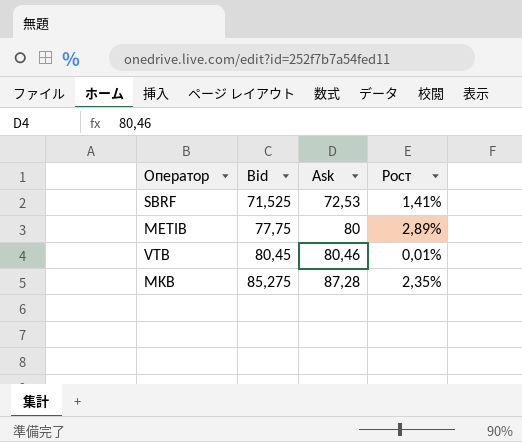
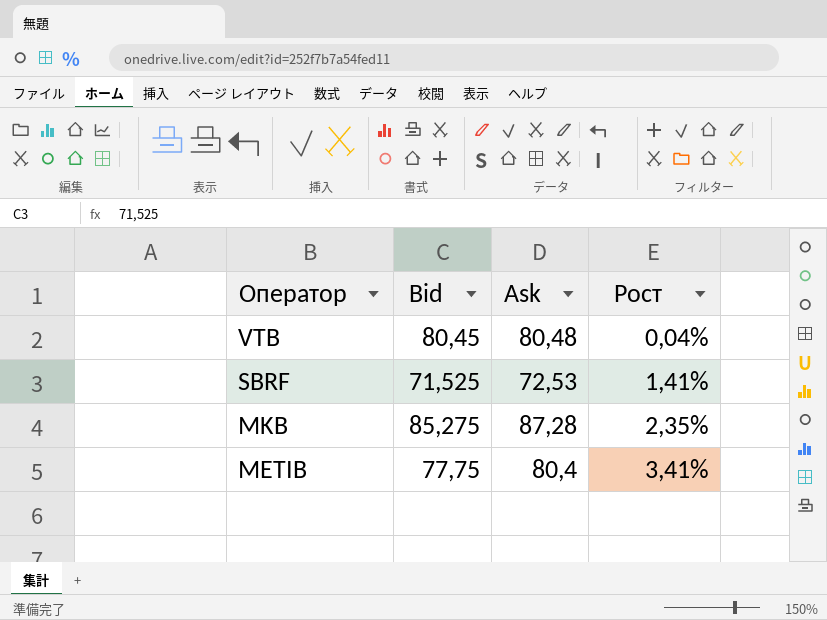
row order: Bid ascending -> Оператор descending
VTB | Ask: 80,46 -> 80,48
VTB | Рост: 0,01% -> 0,04%
METIB | Ask: 80 -> 80,4
METIB | Рост: 2,89% -> 3,41%

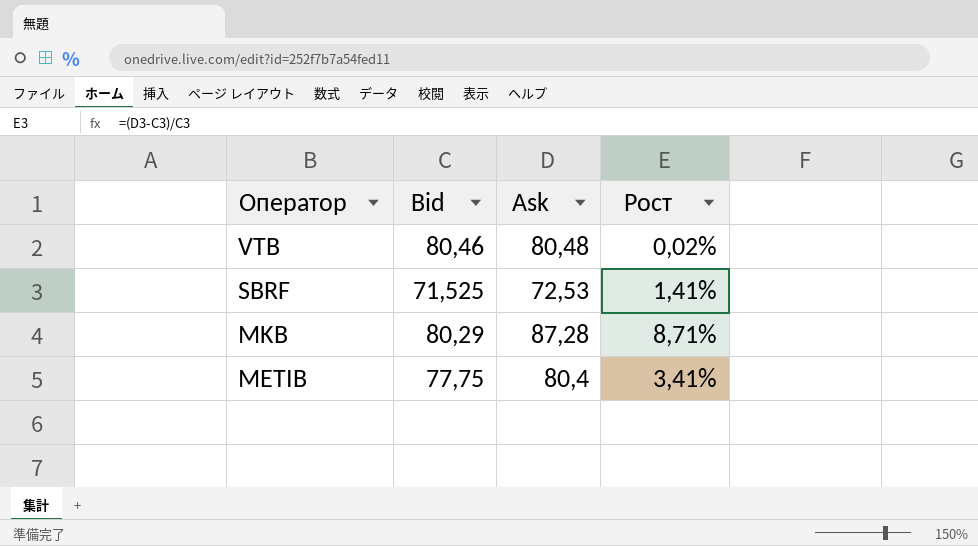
VTB | Bid: 80,45 -> 80,46
VTB | Рост: 0,04% -> 0,02%
MKB | Bid: 85,275 -> 80,29
MKB | Рост: 2,35% -> 8,71%

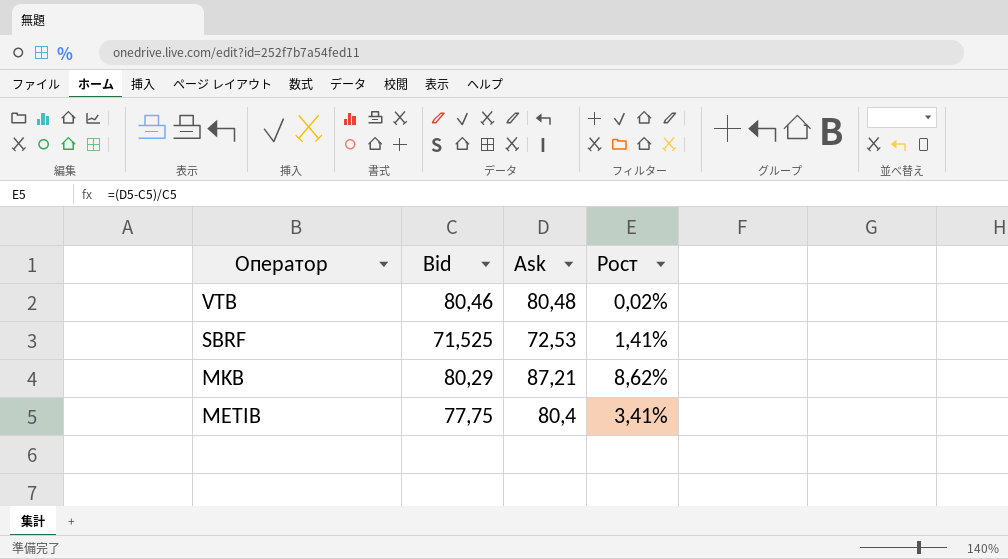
MKB | Ask: 87,28 -> 87,21
MKB | Рост: 8,71% -> 8,62%

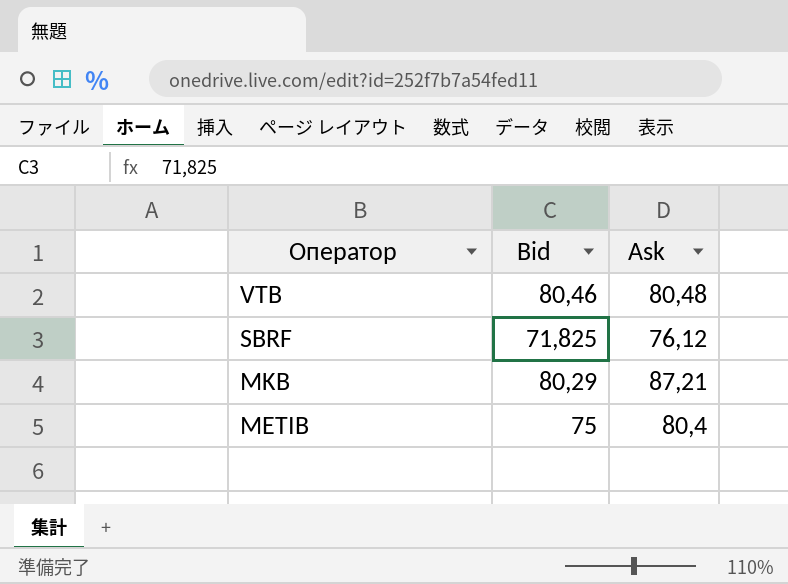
column Рост | formula: ([Ask] - [Bid]) / [Bid] -> none
SBRF | Bid: 71,525 -> 71,825
SBRF | Ask: 72,53 -> 76,12
METIB | Bid: 77,75 -> 75

